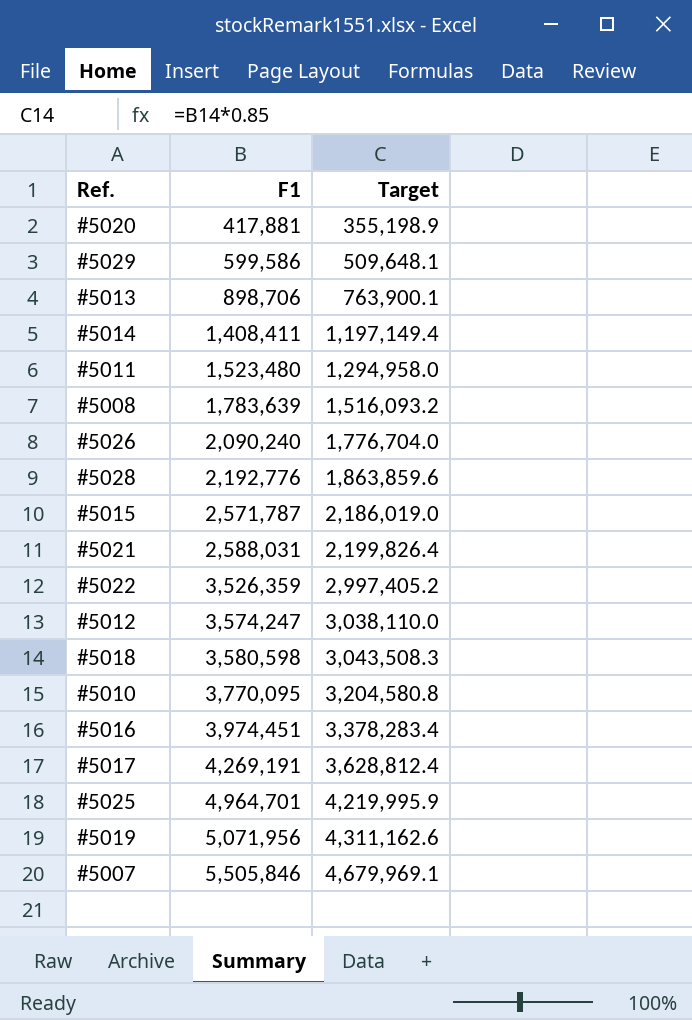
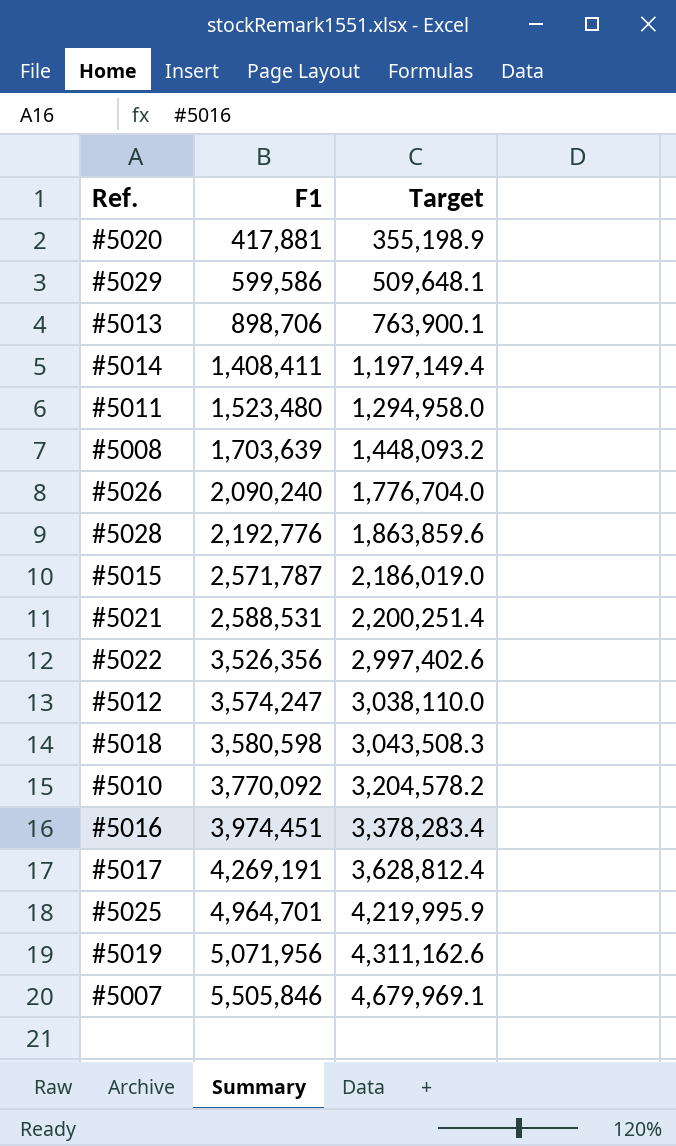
#5008 | F1: 1,783,639 -> 1,703,639
#5008 | Target: 1,516,093.2 -> 1,448,093.2
#5021 | F1: 2,588,031 -> 2,588,531
#5021 | Target: 2,199,826.4 -> 2,200,251.4
#5022 | F1: 3,526,359 -> 3,526,356
#5022 | Target: 2,997,405.2 -> 2,997,402.6
#5010 | F1: 3,770,095 -> 3,770,092
#5010 | Target: 3,204,580.8 -> 3,204,578.2

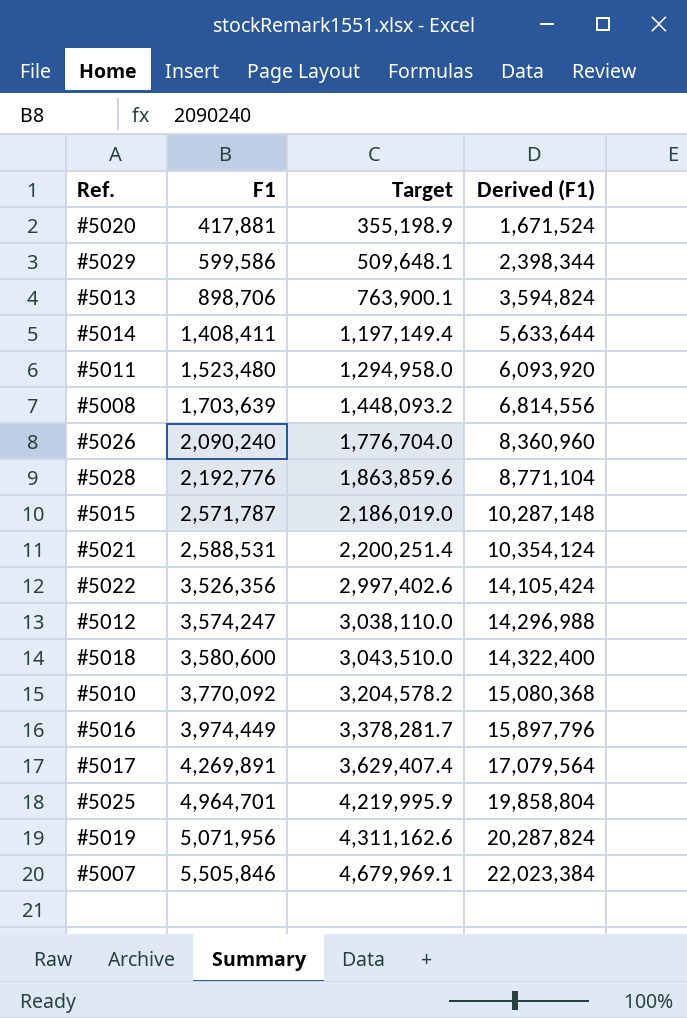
column Derived (F1) | formula: none -> [F1] * 4
#5018 | F1: 3,580,598 -> 3,580,600
#5018 | Target: 3,043,508.3 -> 3,043,510.0
#5016 | F1: 3,974,451 -> 3,974,449
#5016 | Target: 3,378,283.4 -> 3,378,281.7
#5017 | F1: 4,269,191 -> 4,269,891
#5017 | Target: 3,628,812.4 -> 3,629,407.4

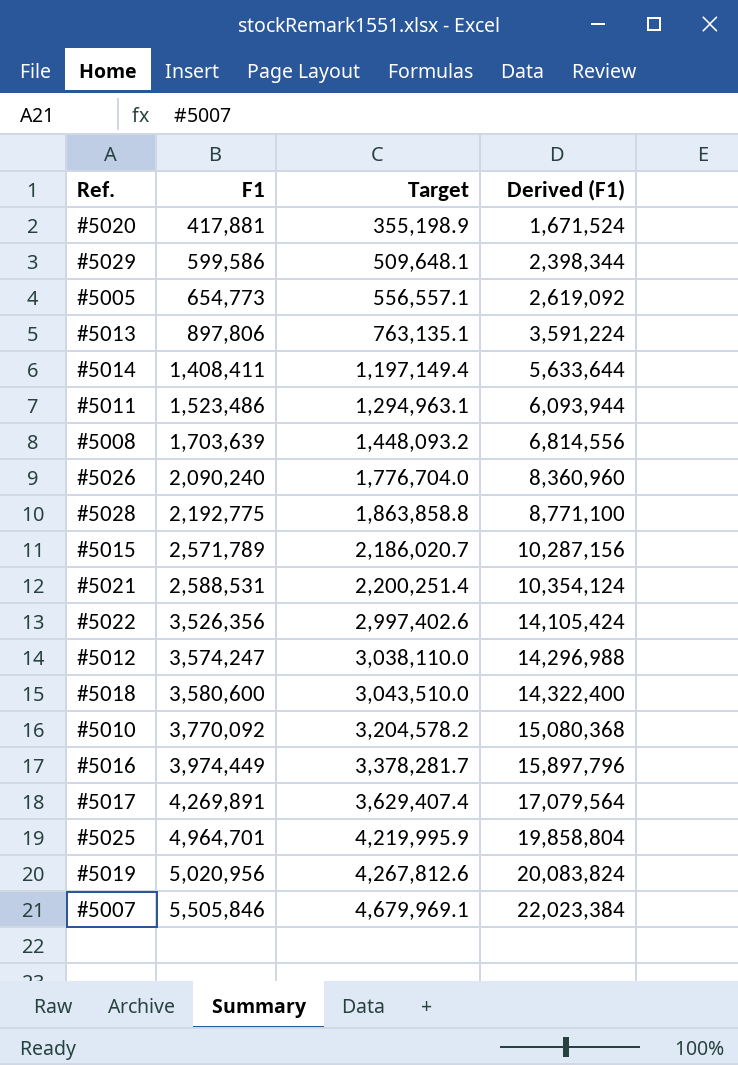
row #5005: none -> 654,773 | 556,557.1 | 2,619,092
#5013 | F1: 898,706 -> 897,806
#5013 | Target: 763,900.1 -> 763,135.1
#5013 | Derived (F1): 3,594,824 -> 3,591,224
#5011 | F1: 1,523,480 -> 1,523,486
#5011 | Target: 1,294,958.0 -> 1,294,963.1
#5011 | Derived (F1): 6,093,920 -> 6,093,944
#5028 | F1: 2,192,776 -> 2,192,775
#5028 | Target: 1,863,859.6 -> 1,863,858.8
#5028 | Derived (F1): 8,771,104 -> 8,771,100
#5015 | F1: 2,571,787 -> 2,571,789
#5015 | Target: 2,186,019.0 -> 2,186,020.7
#5015 | Derived (F1): 10,287,148 -> 10,287,156
#5019 | F1: 5,071,956 -> 5,020,956
#5019 | Target: 4,311,162.6 -> 4,267,812.6
#5019 | Derived (F1): 20,287,824 -> 20,083,824

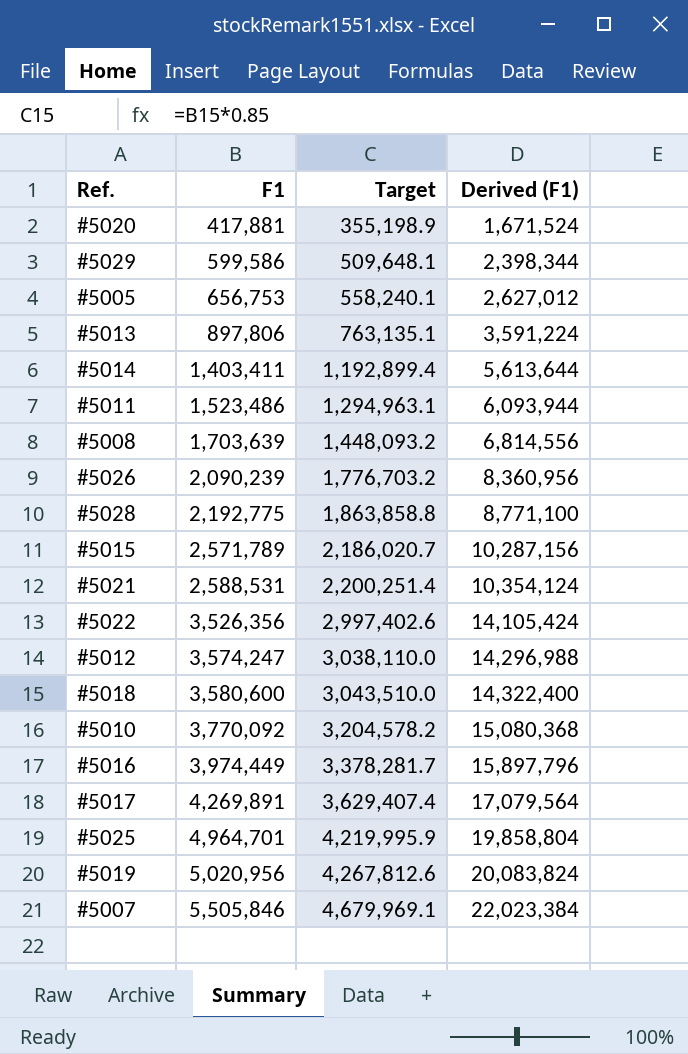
#5005 | F1: 654,773 -> 656,753
#5005 | Target: 556,557.1 -> 558,240.1
#5005 | Derived (F1): 2,619,092 -> 2,627,012
#5014 | F1: 1,408,411 -> 1,403,411
#5014 | Target: 1,197,149.4 -> 1,192,899.4
#5014 | Derived (F1): 5,633,644 -> 5,613,644
#5026 | F1: 2,090,240 -> 2,090,239
#5026 | Target: 1,776,704.0 -> 1,776,703.2
#5026 | Derived (F1): 8,360,960 -> 8,360,956

